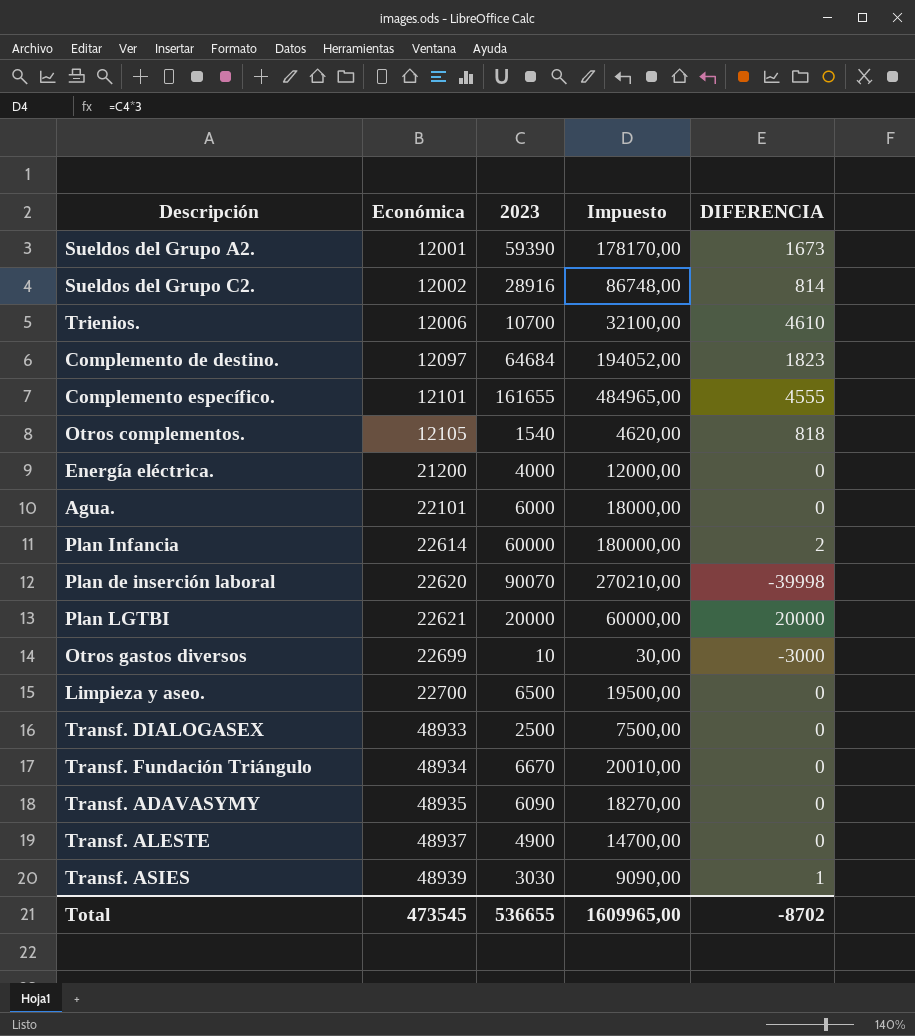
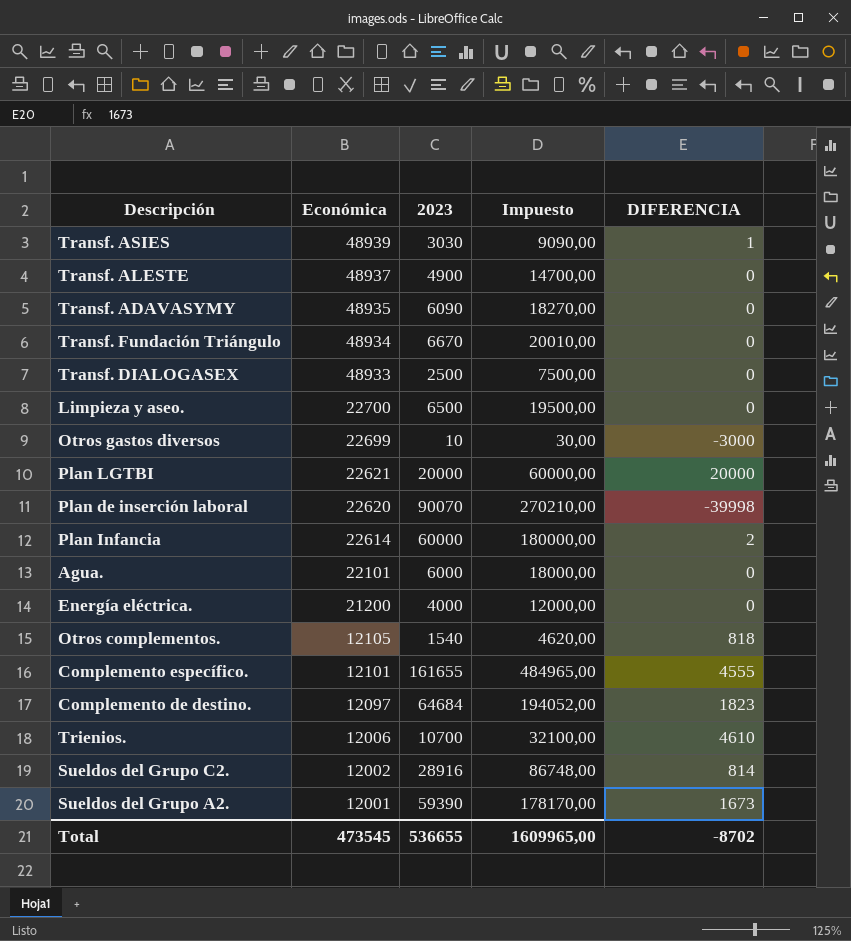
row order: Económica ascending -> Económica descending

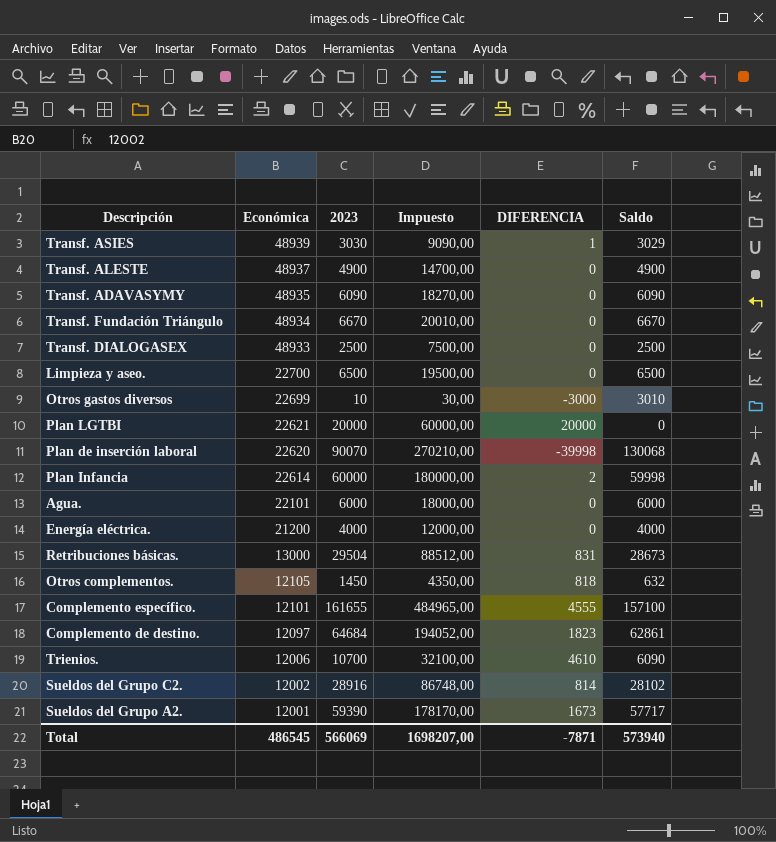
column Saldo | formula: none -> [2023] - [DIFERENCIA]
row Retribuciones básicas.: none -> 13000 | 29504 | 88512,00 | 831 | 28673
Otros complementos. | 2023: 1540 -> 1450
Otros complementos. | Impuesto: 4620,00 -> 4350,00
Total | Económica: 473545 -> 486545
Total | 2023: 536655 -> 566069
Total | Impuesto: 1609965,00 -> 1698207,00
Total | DIFERENCIA: -8702 -> -7871

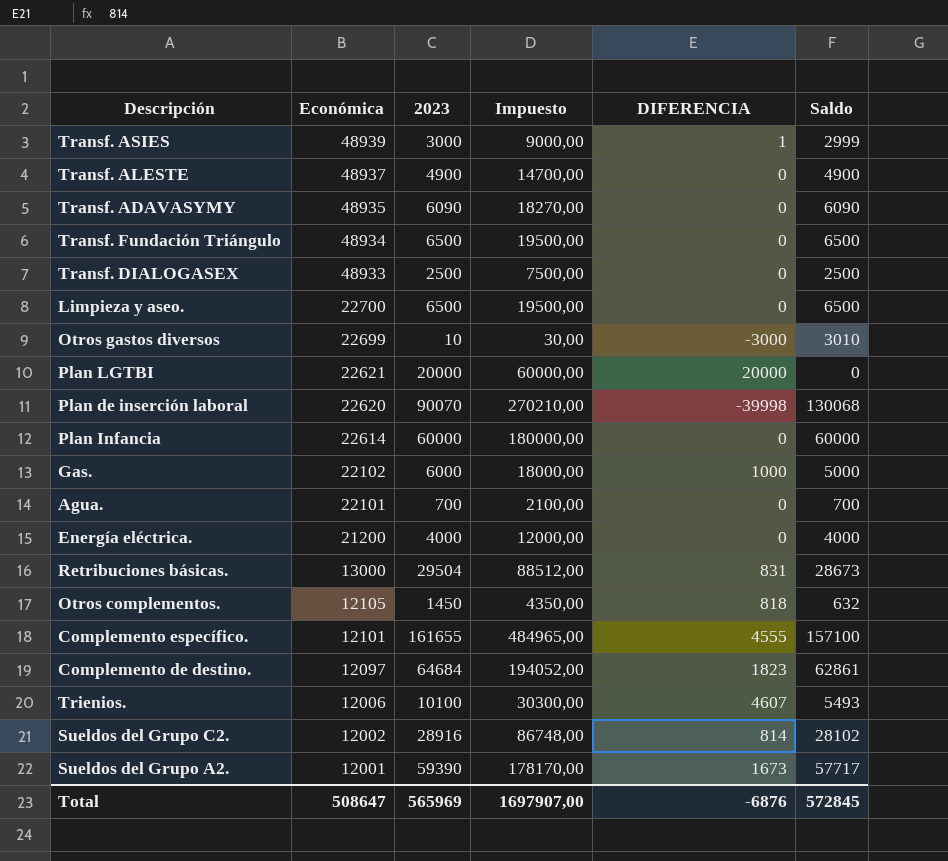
Transf. ASIES | 2023: 3030 -> 3000
Transf. ASIES | Impuesto: 9090,00 -> 9000,00
Transf. ASIES | Saldo: 3029 -> 2999
Transf. Fundación Triángulo | 2023: 6670 -> 6500
Transf. Fundación Triángulo | Impuesto: 20010,00 -> 19500,00
Transf. Fundación Triángulo | Saldo: 6670 -> 6500
Plan Infancia | DIFERENCIA: 2 -> 0
Plan Infancia | Saldo: 59998 -> 60000
row Gas.: none -> 22102 | 6000 | 18000,00 | 1000 | 5000
Agua. | 2023: 6000 -> 700
Agua. | Impuesto: 18000,00 -> 2100,00
Agua. | Saldo: 6000 -> 700
Trienios. | 2023: 10700 -> 10100
Trienios. | Impuesto: 32100,00 -> 30300,00
Trienios. | DIFERENCIA: 4610 -> 4607
Trienios. | Saldo: 6090 -> 5493
Total | Económica: 486545 -> 508647
Total | 2023: 566069 -> 565969
Total | Impuesto: 1698207,00 -> 1697907,00
Total | DIFERENCIA: -7871 -> -6876
Total | Saldo: 573940 -> 572845

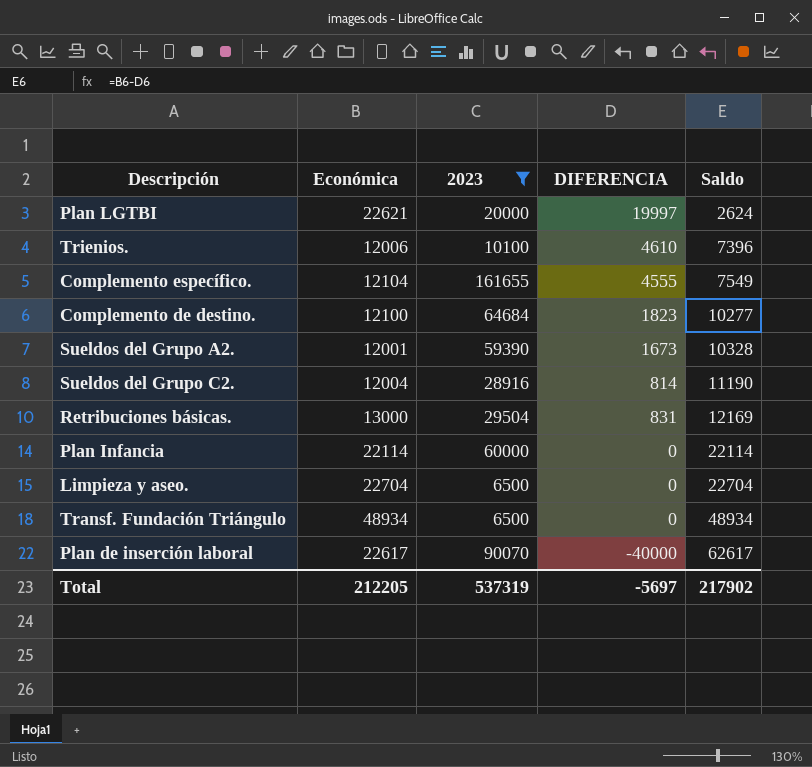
filter: none -> 2023 >= 6500
row order: Económica descending -> Saldo ascending
column Impuesto | formula: [2023] * 3 -> none
column Saldo | formula: [2023] - [DIFERENCIA] -> [Económica] - [DIFERENCIA]
Plan LGTBI | DIFERENCIA: 20000 -> 19997
Trienios. | DIFERENCIA: 4607 -> 4610
Complemento específico. | Económica: 12101 -> 12104
Complemento de destino. | Económica: 12097 -> 12100
Sueldos del Grupo C2. | Económica: 12002 -> 12004
Plan Infancia | Económica: 22614 -> 22114
Limpieza y aseo. | Económica: 22700 -> 22704
Plan de inserción laboral | Económica: 22620 -> 22617
Plan de inserción laboral | DIFERENCIA: -39998 -> -40000
Total | Económica: 508647 -> 212205
Total | 2023: 565969 -> 537319
Total | DIFERENCIA: -6876 -> -5697
Total | Saldo: 572845 -> 217902

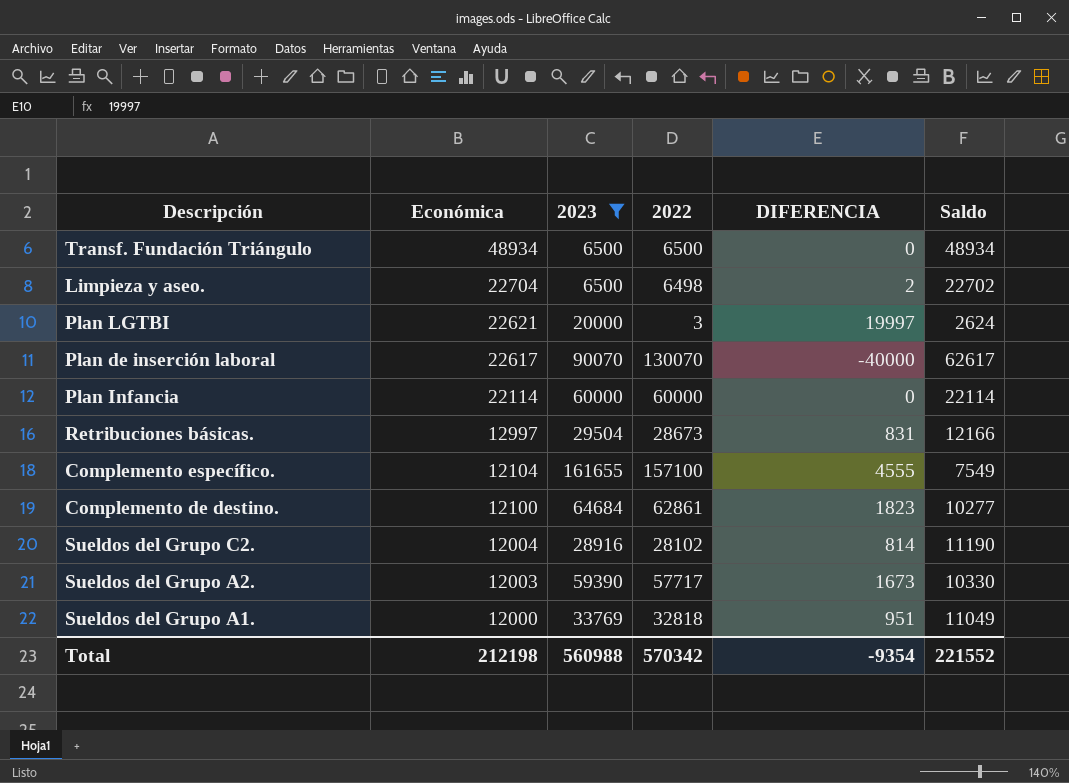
row order: Saldo ascending -> Económica descending
column 2022 | formula: none -> [2023] - [DIFERENCIA]
row Trienios.: 12006 | 10100 | 4610 | 7396 -> none
Limpieza y aseo. | DIFERENCIA: 0 -> 2
Limpieza y aseo. | Saldo: 22704 -> 22702
Retribuciones básicas. | Económica: 13000 -> 12997
Retribuciones básicas. | Saldo: 12169 -> 12166
Sueldos del Grupo A2. | Económica: 12001 -> 12003
Sueldos del Grupo A2. | Saldo: 10328 -> 10330
row Sueldos del Grupo A1.: none -> 12000 | 33769 | 32818 | 951 | 11049
Total | Económica: 212205 -> 212198
Total | 2023: 537319 -> 560988
Total | DIFERENCIA: -5697 -> -9354
Total | Saldo: 217902 -> 221552

